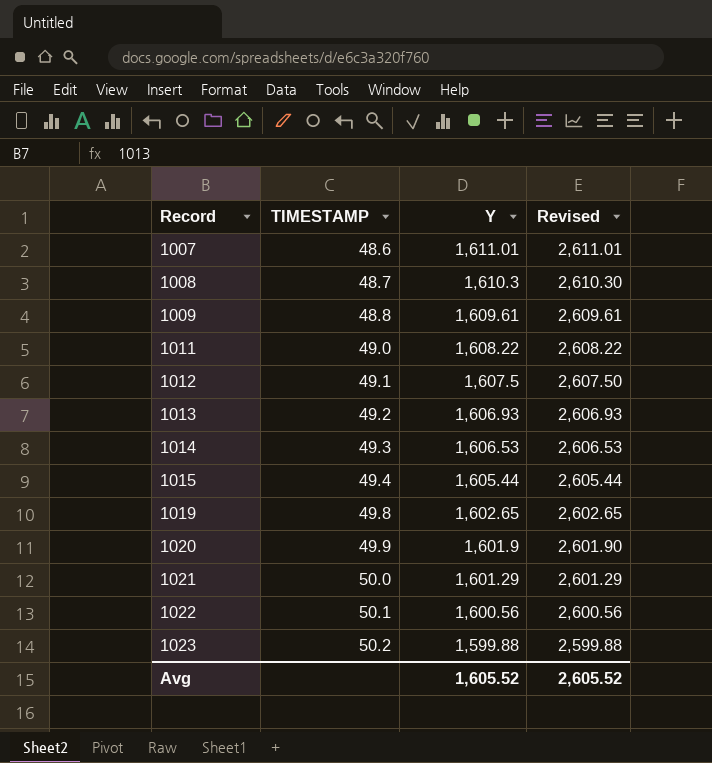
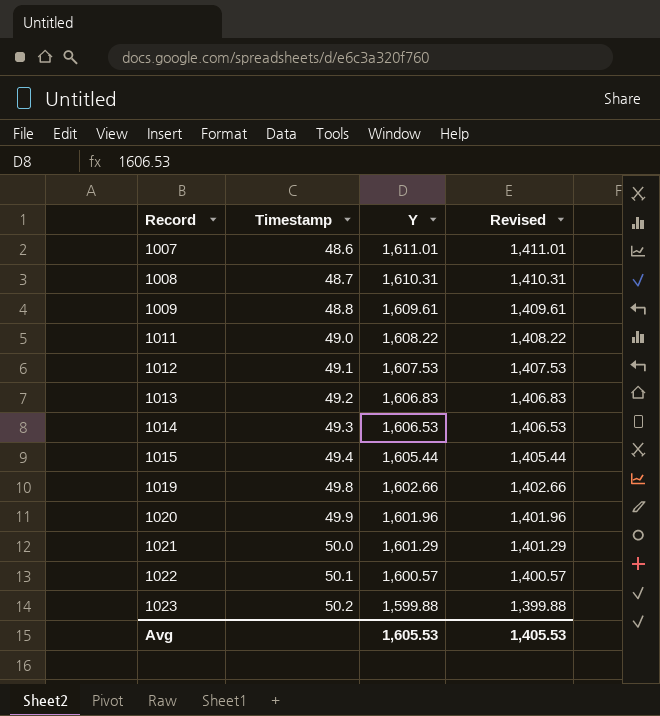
column name: TIMESTAMP -> Timestamp
column Revised | formula: [Y] + 1000 -> [Y] - 200
1008 | Y: 1,610.3 -> 1,610.31
1012 | Y: 1,607.5 -> 1,607.53
1013 | Y: 1,606.93 -> 1,606.83
1019 | Y: 1,602.65 -> 1,602.66
1020 | Y: 1,601.9 -> 1,601.96
1022 | Y: 1,600.56 -> 1,600.57
Avg | Y: 1,605.52 -> 1,605.53
Avg | Revised: 2,605.52 -> 1,405.53

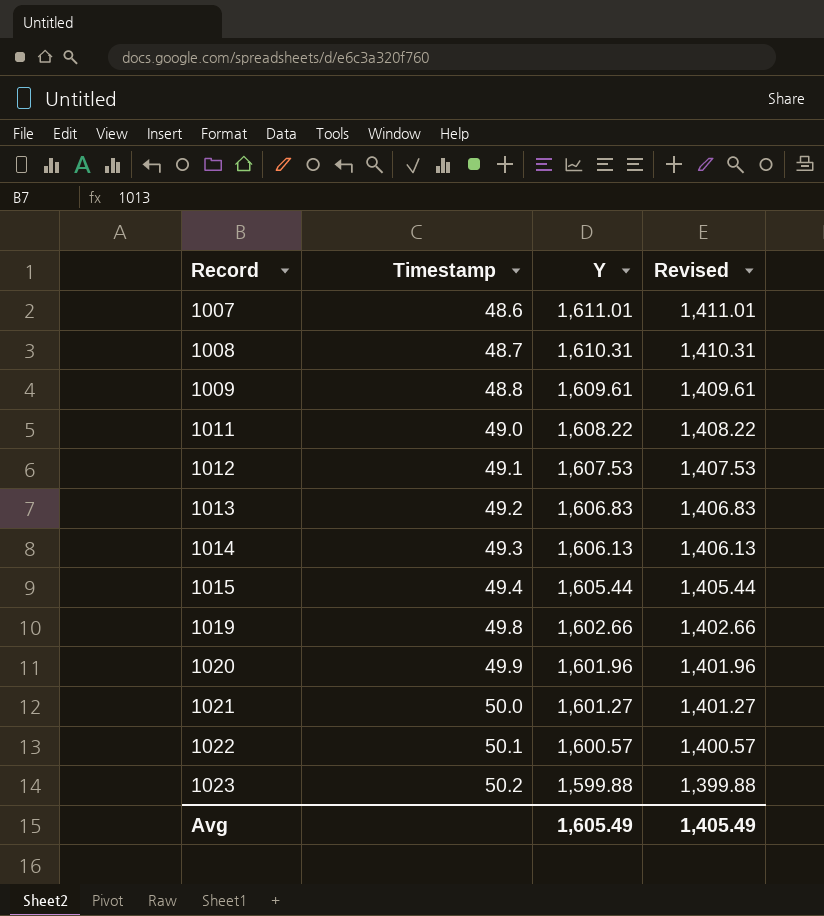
1014 | Y: 1,606.53 -> 1,606.13
1014 | Revised: 1,406.53 -> 1,406.13
1021 | Y: 1,601.29 -> 1,601.27
1021 | Revised: 1,401.29 -> 1,401.27
Avg | Y: 1,605.53 -> 1,605.49
Avg | Revised: 1,405.53 -> 1,405.49

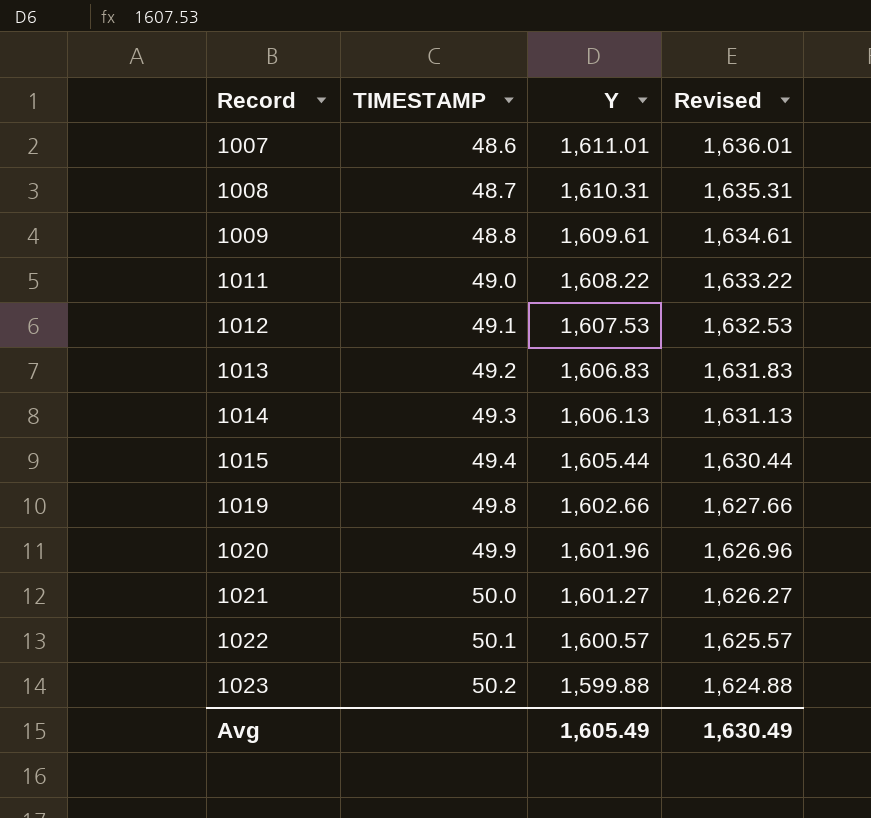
column name: Timestamp -> TIMESTAMP
column Revised | formula: [Y] - 200 -> [Y] + 25
Avg | Revised: 1,405.49 -> 1,630.49

